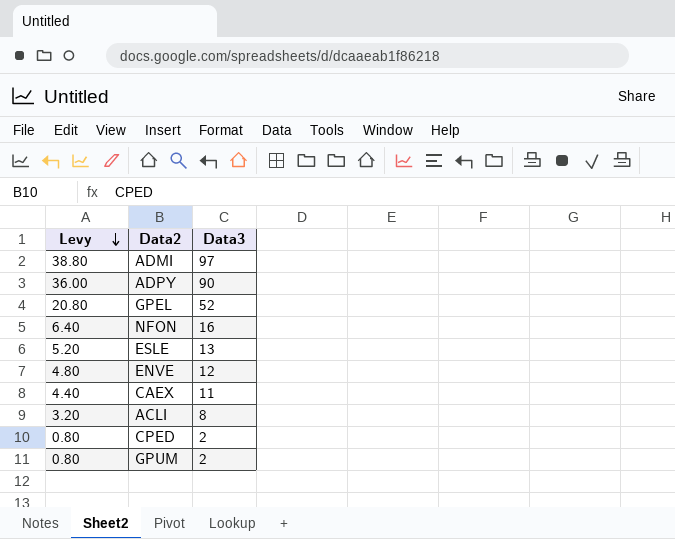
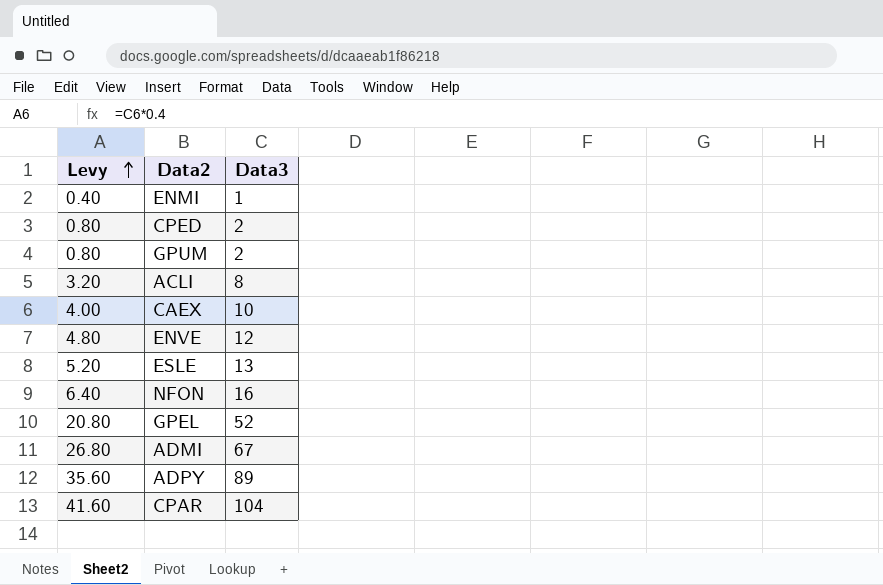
row order: Levy descending -> Levy ascending
row ENMI: none -> 0.40 | 1
CAEX | Levy: 4.40 -> 4.00
CAEX | Data3: 11 -> 10
ADMI | Levy: 38.80 -> 26.80
ADMI | Data3: 97 -> 67
ADPY | Levy: 36.00 -> 35.60
ADPY | Data3: 90 -> 89
row CPAR: none -> 41.60 | 104

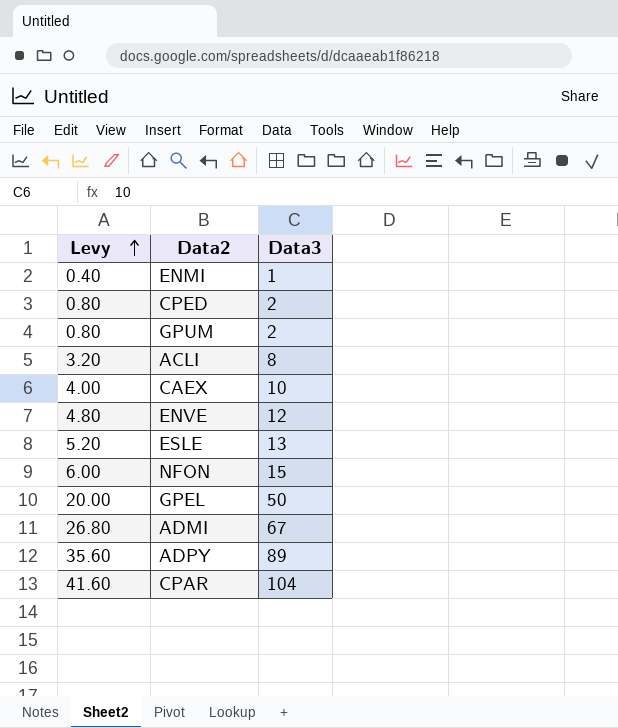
NFON | Levy: 6.40 -> 6.00
NFON | Data3: 16 -> 15
GPEL | Levy: 20.80 -> 20.00
GPEL | Data3: 52 -> 50

